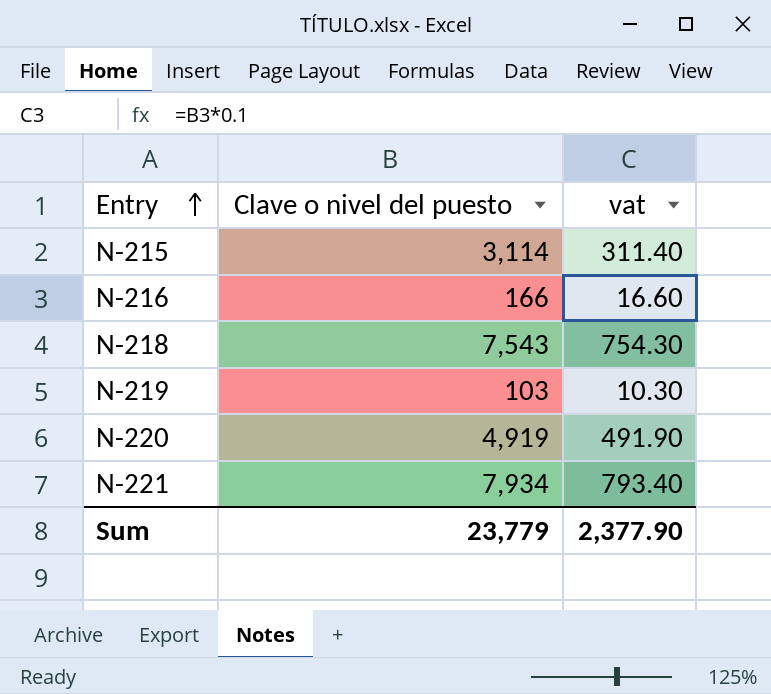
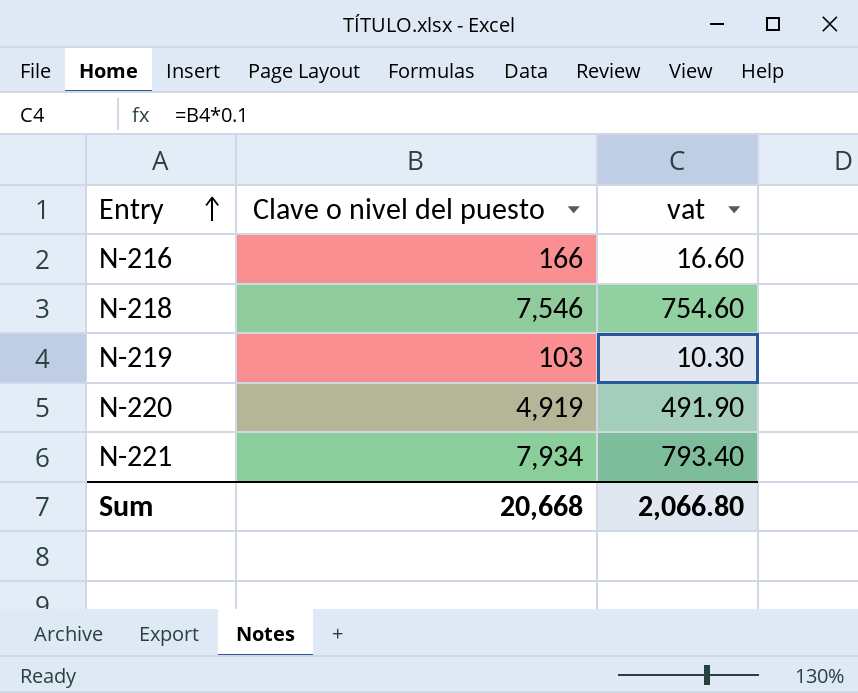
row N-215: 3,114 | 311.40 -> none
N-218 | Clave o nivel del puesto: 7,543 -> 7,546
N-218 | vat: 754.30 -> 754.60
Sum | Clave o nivel del puesto: 23,779 -> 20,668
Sum | vat: 2,377.90 -> 2,066.80

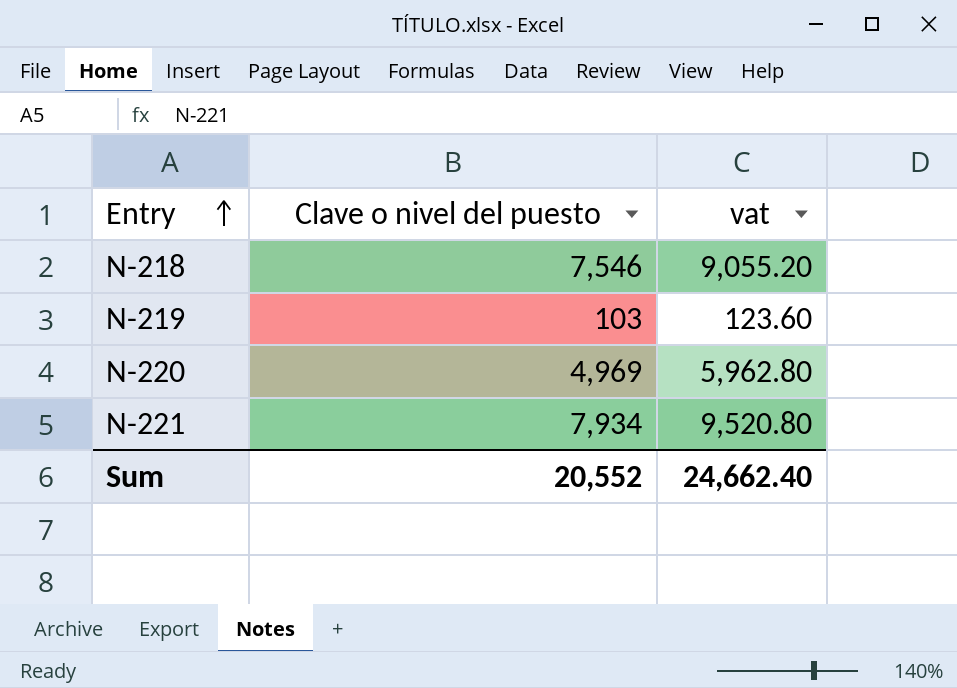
column vat | formula: [Clave o nivel del puesto] * 0.1 -> [Clave o nivel del puesto] * 1.2
row N-216: 166 | 16.60 -> none
N-220 | Clave o nivel del puesto: 4,919 -> 4,969
Sum | Clave o nivel del puesto: 20,668 -> 20,552
Sum | vat: 2,066.80 -> 24,662.40

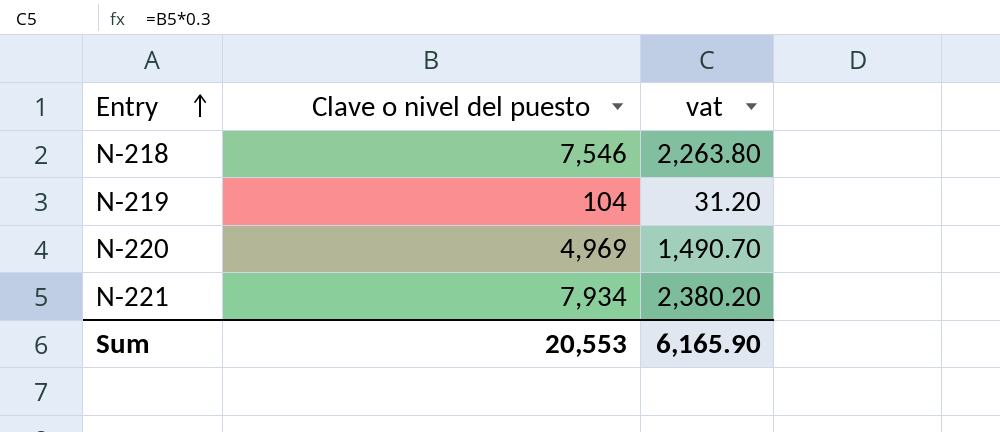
column vat | formula: [Clave o nivel del puesto] * 1.2 -> [Clave o nivel del puesto] * 0.3
N-219 | Clave o nivel del puesto: 103 -> 104
Sum | Clave o nivel del puesto: 20,552 -> 20,553
Sum | vat: 24,662.40 -> 6,165.90

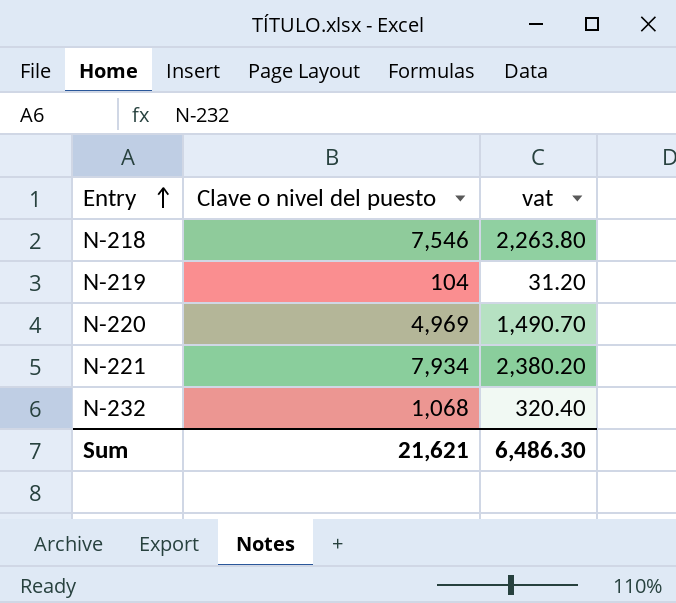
row N-232: none -> 1,068 | 320.40
Sum | Clave o nivel del puesto: 20,553 -> 21,621
Sum | vat: 6,165.90 -> 6,486.30

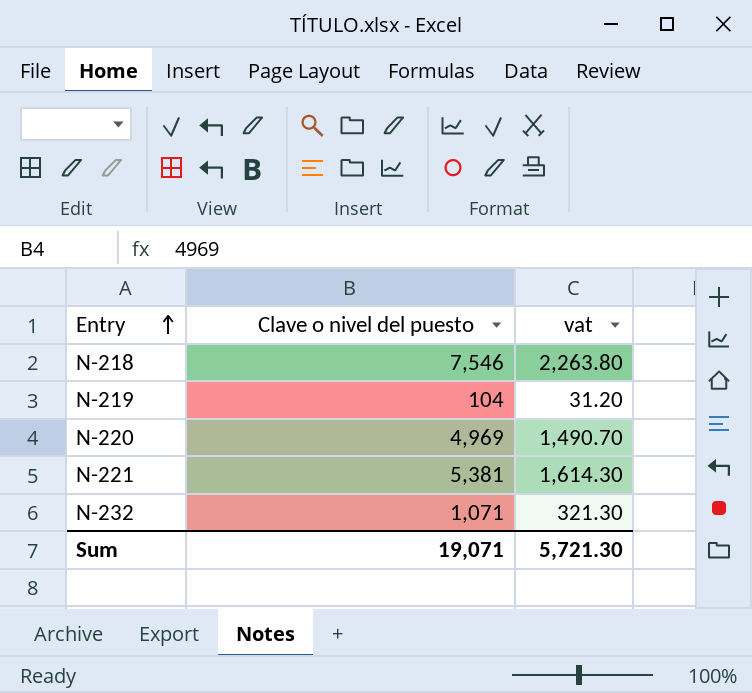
N-221 | Clave o nivel del puesto: 7,934 -> 5,381
N-221 | vat: 2,380.20 -> 1,614.30
N-232 | Clave o nivel del puesto: 1,068 -> 1,071
N-232 | vat: 320.40 -> 321.30
Sum | Clave o nivel del puesto: 21,621 -> 19,071
Sum | vat: 6,486.30 -> 5,721.30

